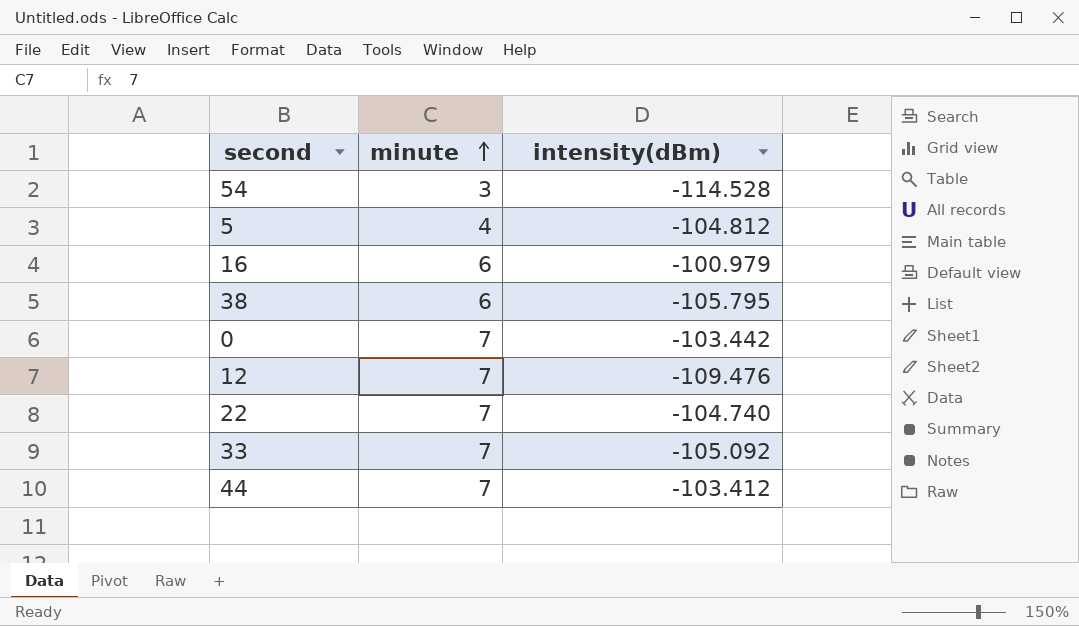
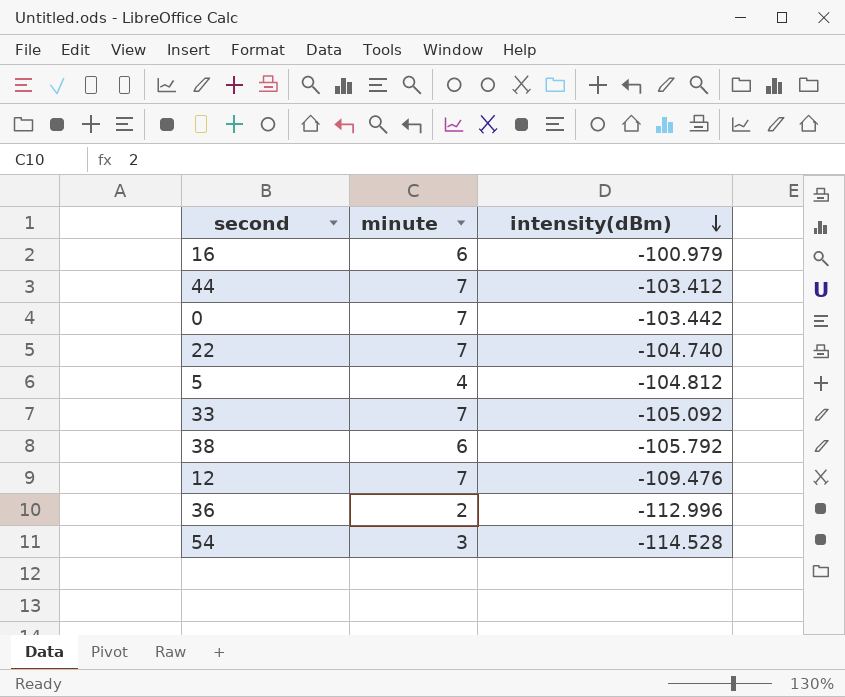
row order: minute ascending -> intensity(dBm) descending
38 | intensity(dBm): -105.795 -> -105.792
row 36: none -> 2 | -112.996

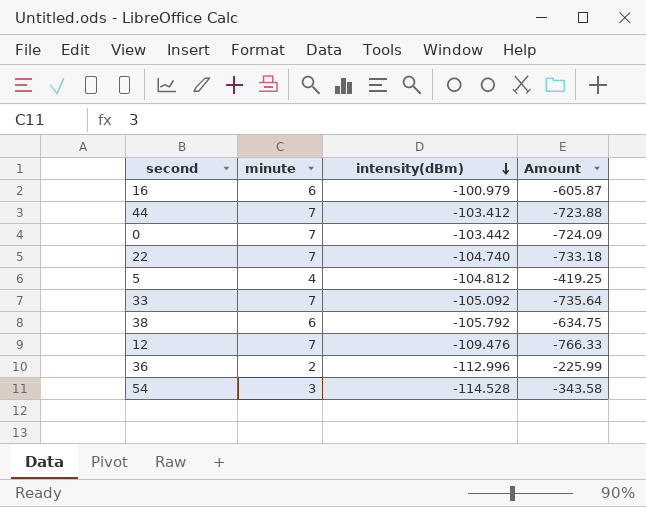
column Amount | formula: none -> [minute] * [intensity(dBm)]

